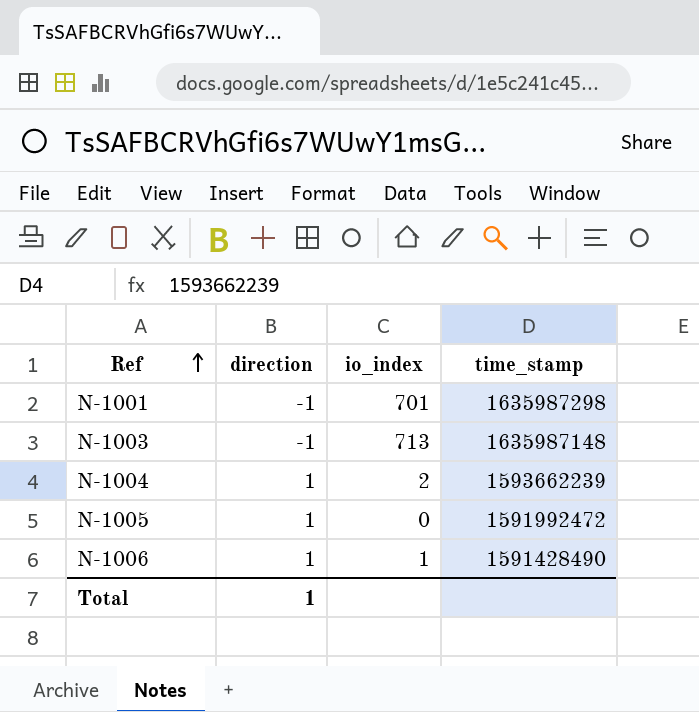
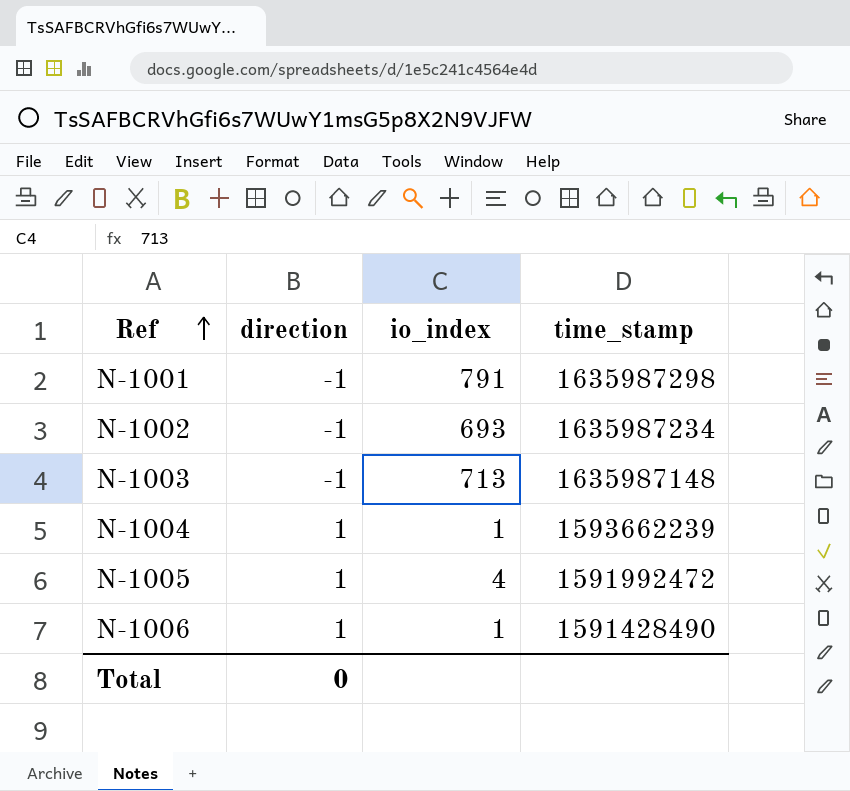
N-1001 | io_index: 701 -> 791
row N-1002: none -> -1 | 693 | 1635987234
N-1004 | io_index: 2 -> 1
N-1005 | io_index: 0 -> 4
Total | direction: 1 -> 0

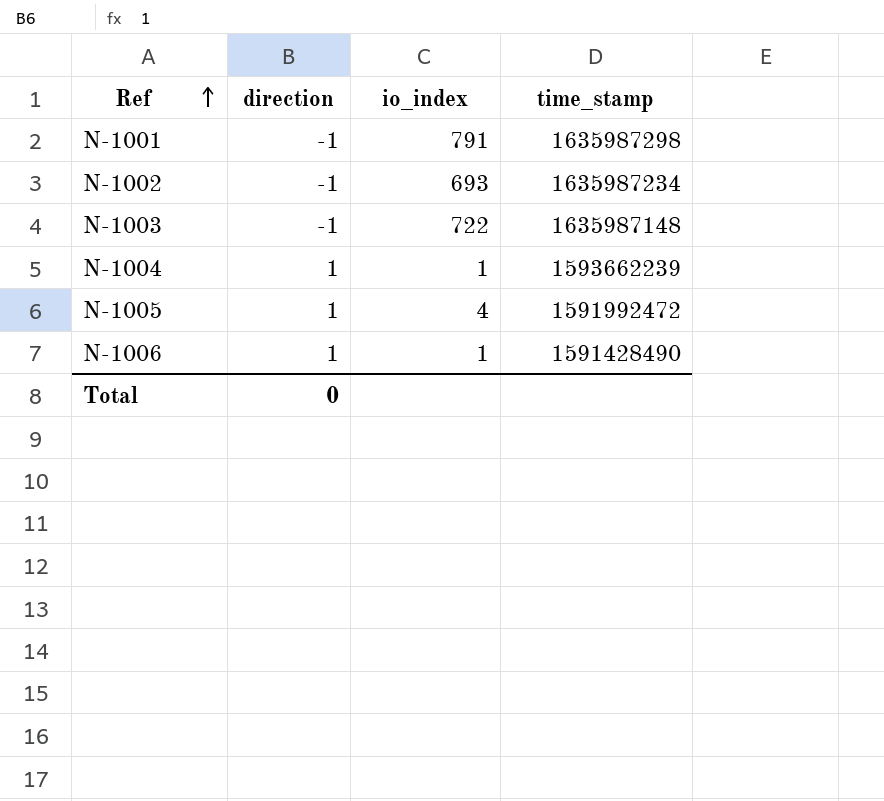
N-1003 | io_index: 713 -> 722

